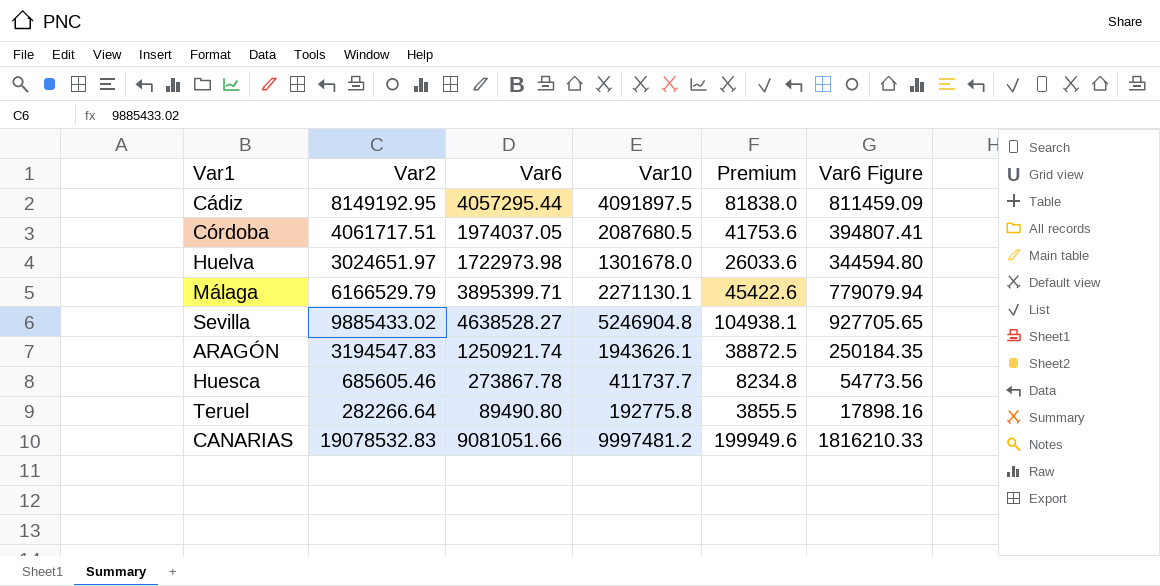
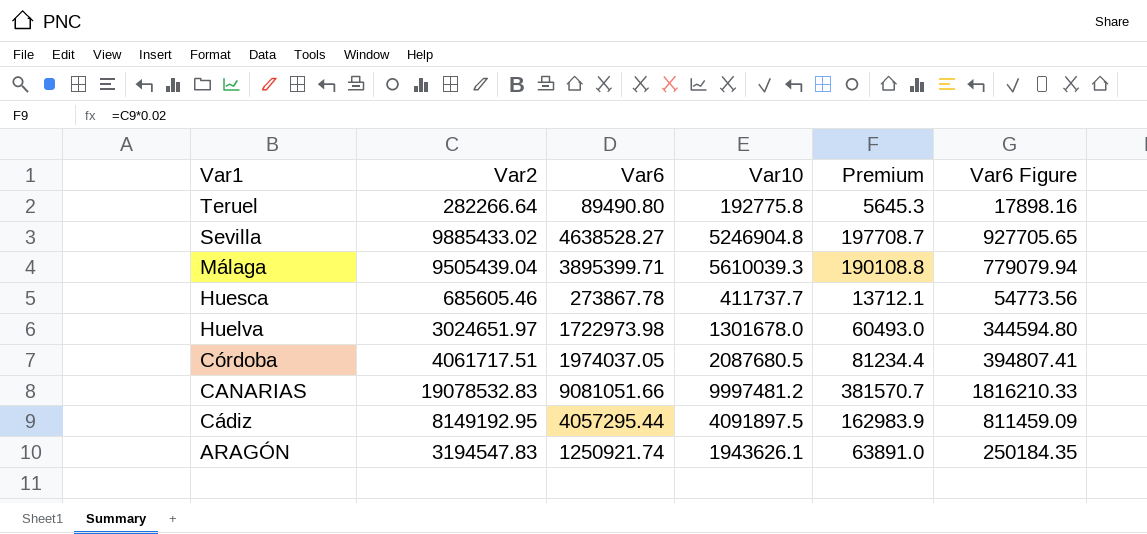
row order: none -> Var1 descending
column Premium | formula: [Var10] * 0.02 -> [Var2] * 0.02
Málaga | Var2: 6166529.79 -> 9505439.04
Málaga | Var10: 2271130.1 -> 5610039.3

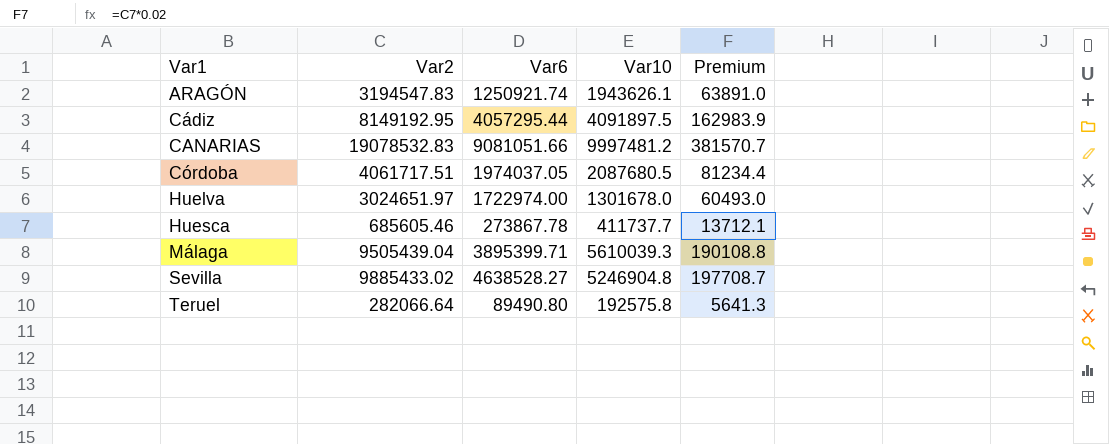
row order: Var1 descending -> Var1 ascending
column Var6 Figure | formula: [Var6] * 0.2 -> none
Huelva | Var6: 1722973.98 -> 1722974.00
Teruel | Var2: 282266.64 -> 282066.64
Teruel | Var10: 192775.8 -> 192575.8
Teruel | Premium: 5645.3 -> 5641.3

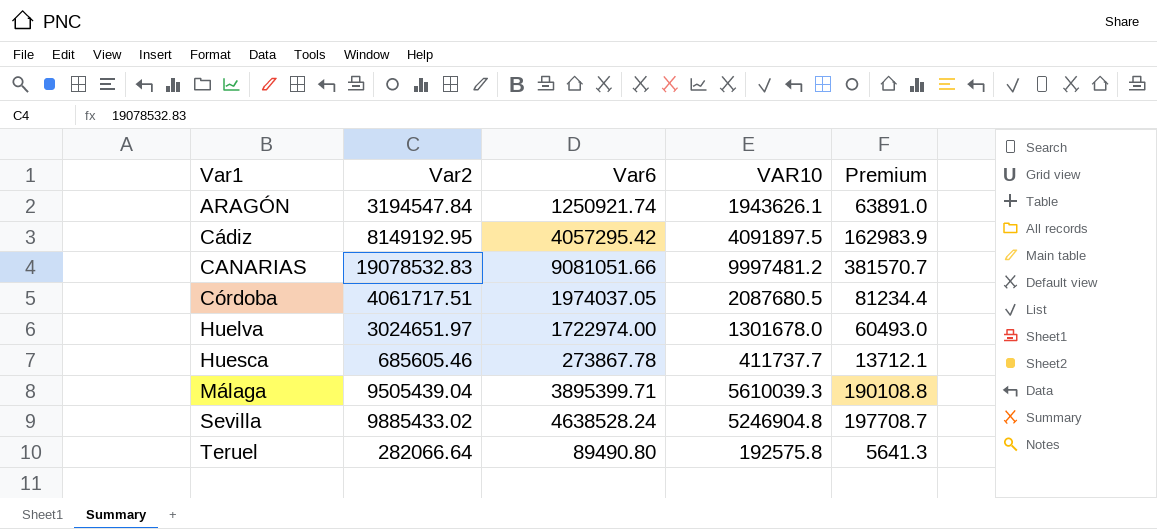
column name: Var10 -> VAR10
ARAGÓN | Var2: 3194547.83 -> 3194547.84
Cádiz | Var6: 4057295.44 -> 4057295.42
Sevilla | Var6: 4638528.27 -> 4638528.24

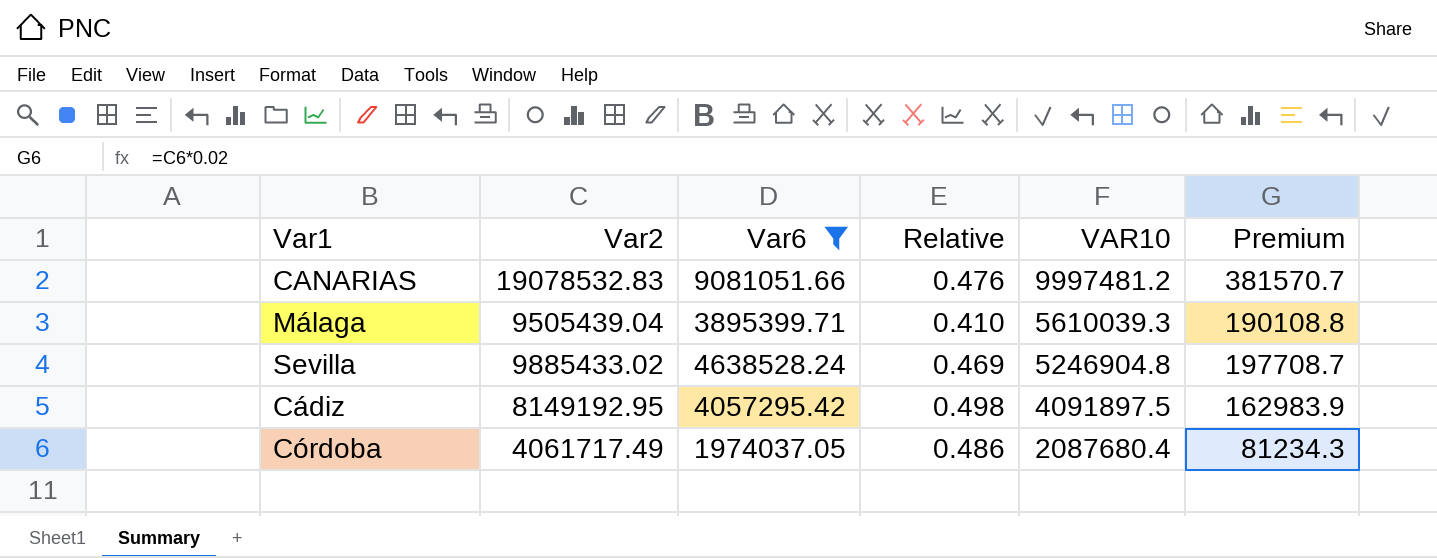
filter: none -> Var6 >= 1974037.05
row order: Var1 ascending -> VAR10 descending
column Relative | formula: none -> [Var6] / [Var2]
Córdoba | Var2: 4061717.51 -> 4061717.49
Córdoba | VAR10: 2087680.5 -> 2087680.4
Córdoba | Premium: 81234.4 -> 81234.3

